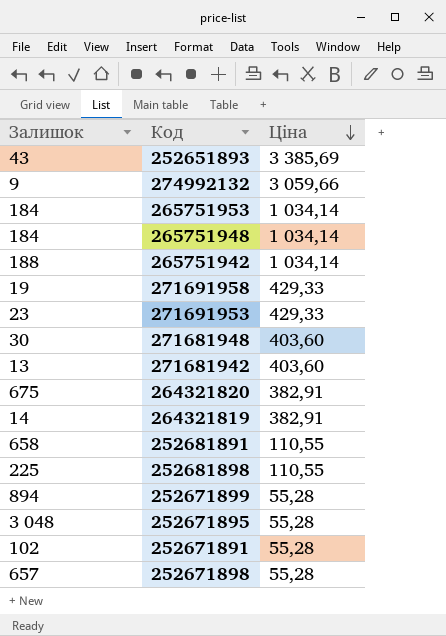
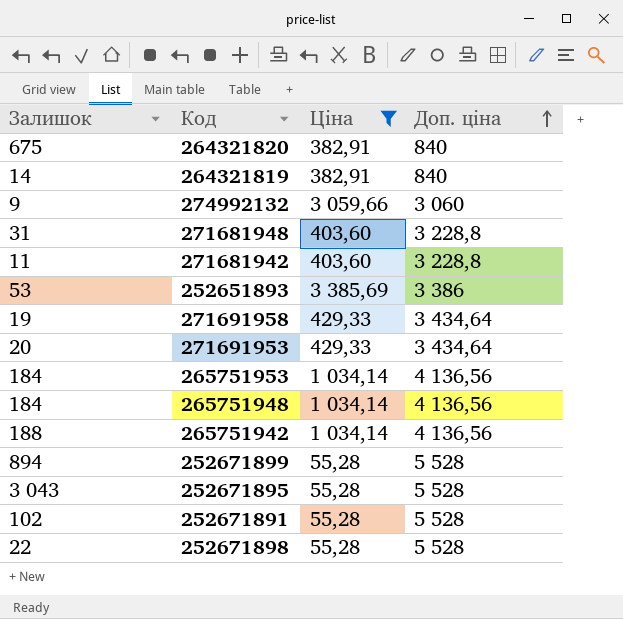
filter: none -> Ціна != 110,55
row order: Ціна descending -> Доп. ціна ascending
column Доп. ціна | position: none -> 4
271681948 | Залишок: 30 -> 31
271681942 | Залишок: 13 -> 11
252651893 | Залишок: 43 -> 53
271691953 | Залишок: 23 -> 20
252671895 | Залишок: 3 048 -> 3 043
252671898 | Залишок: 657 -> 22

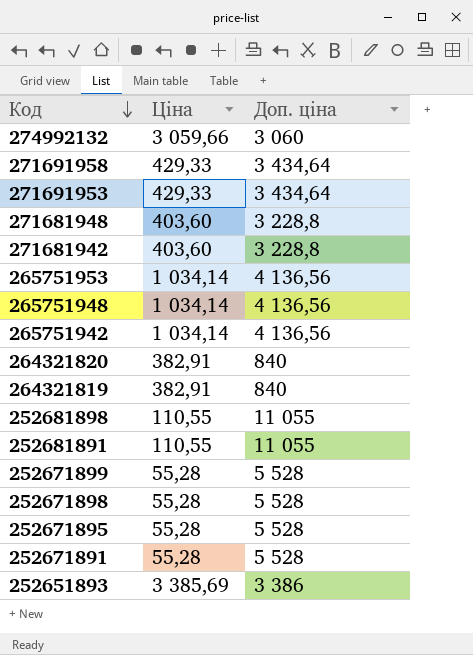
filter: Ціна != 110,55 -> none
row order: Доп. ціна ascending -> Код descending
column Залишок | position: 1 -> none

